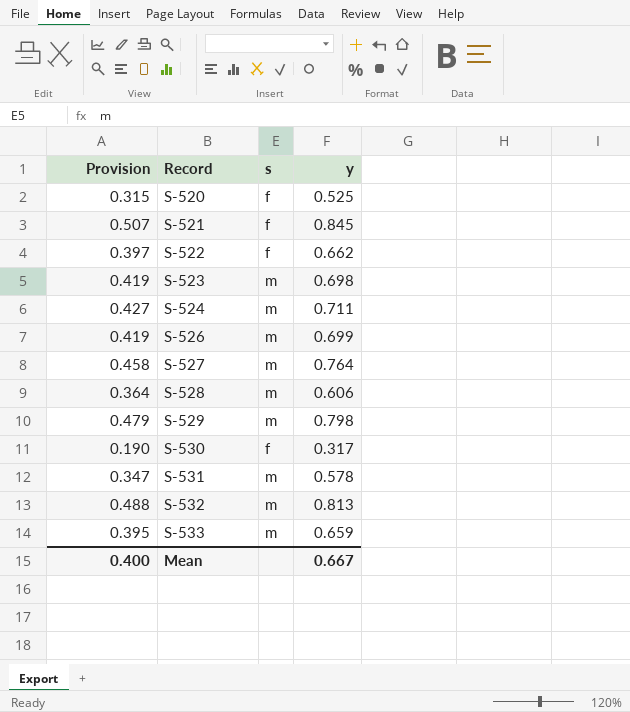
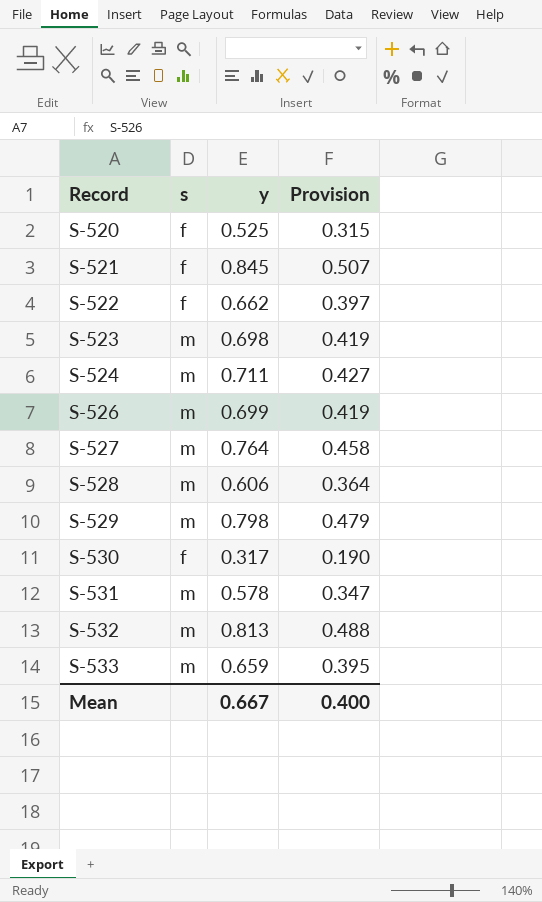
column Provision | position: 1 -> 4

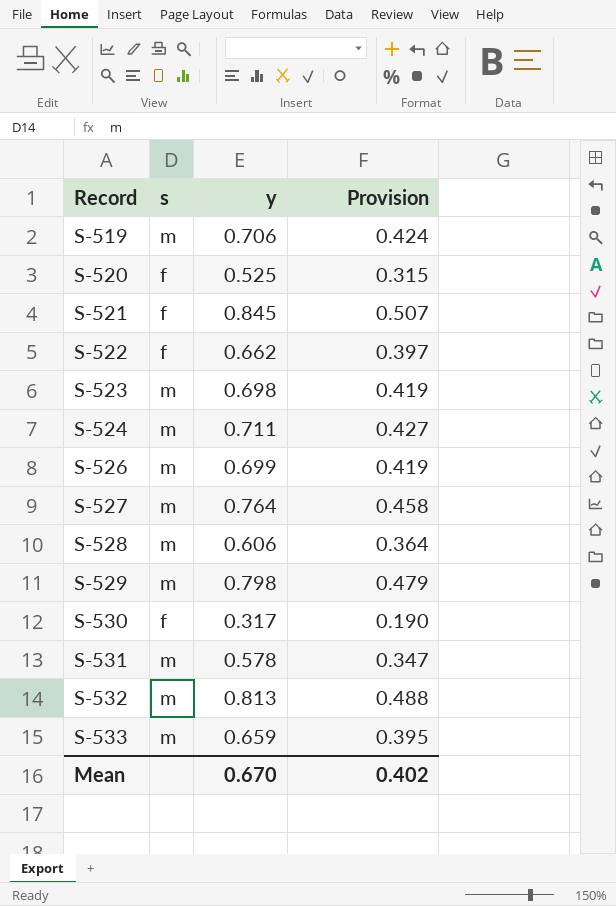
row S-519: none -> m | 0.706 | 0.424
Mean | y: 0.667 -> 0.670
Mean | Provision: 0.400 -> 0.402

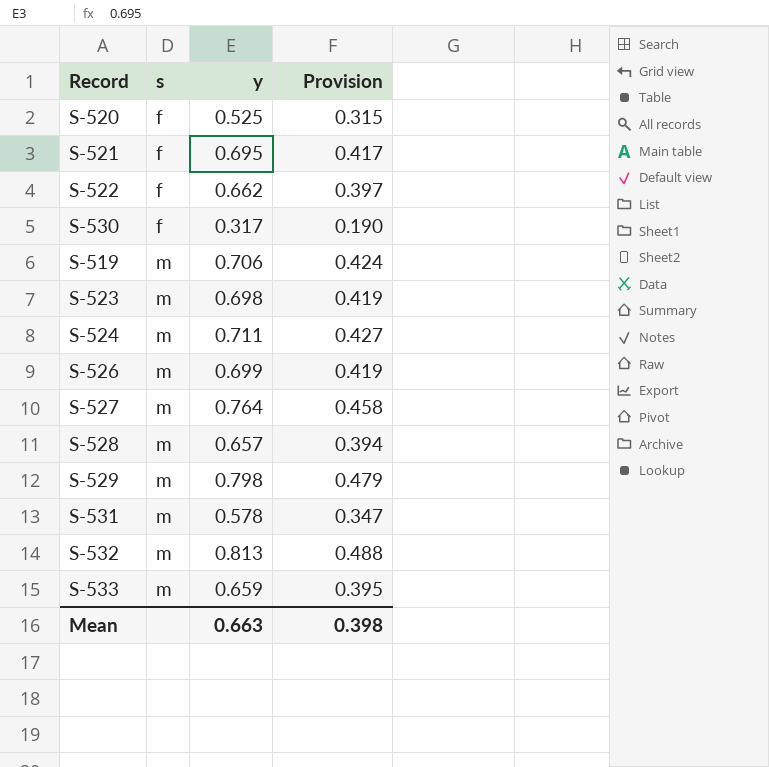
row order: Record ascending -> s ascending
S-521 | y: 0.845 -> 0.695
S-521 | Provision: 0.507 -> 0.417
S-528 | y: 0.606 -> 0.657
S-528 | Provision: 0.364 -> 0.394
Mean | y: 0.670 -> 0.663
Mean | Provision: 0.402 -> 0.398

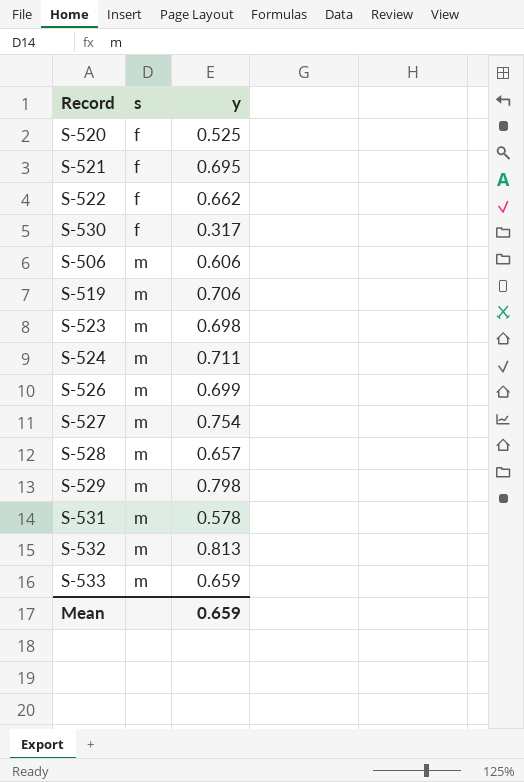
column Provision | formula: [y] * 0.6 -> none
row S-506: none -> m | 0.606
S-527 | y: 0.764 -> 0.754
Mean | y: 0.663 -> 0.659

